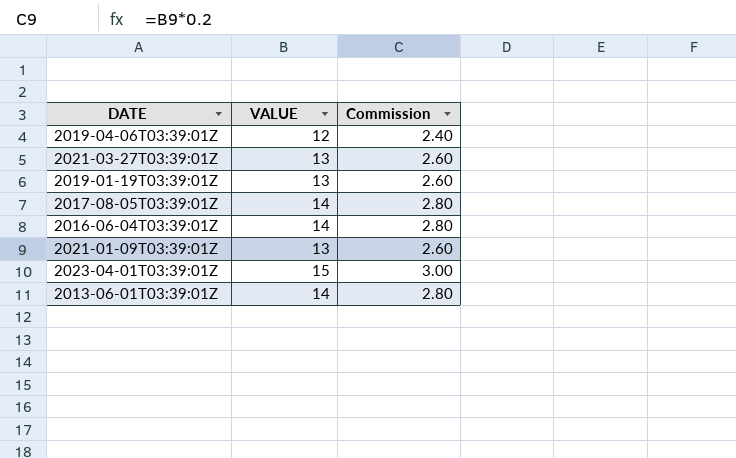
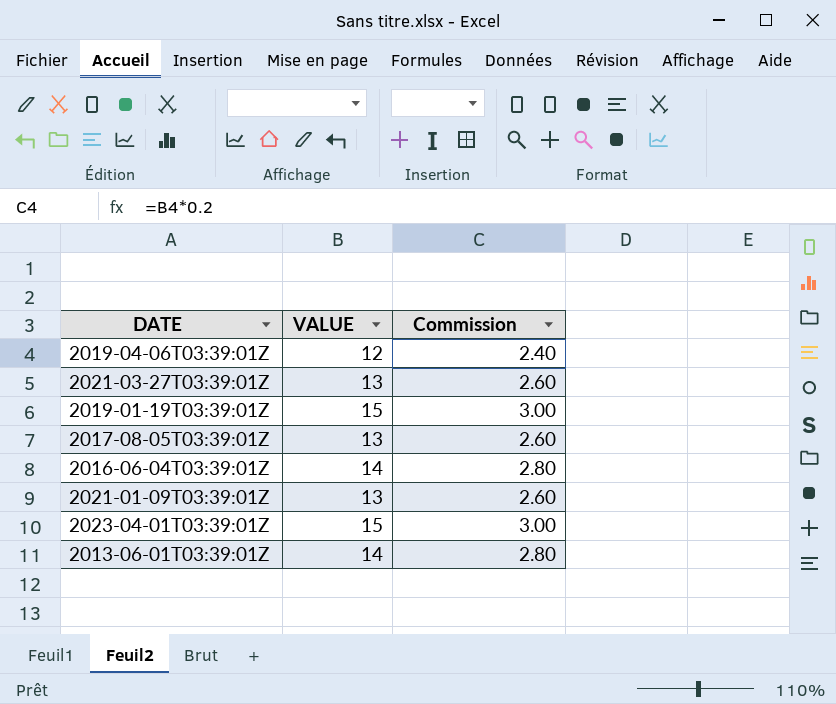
2019-01-19T03:39:01Z | VALUE: 13 -> 15
2019-01-19T03:39:01Z | Commission: 2.60 -> 3.00
2017-08-05T03:39:01Z | VALUE: 14 -> 13
2017-08-05T03:39:01Z | Commission: 2.80 -> 2.60

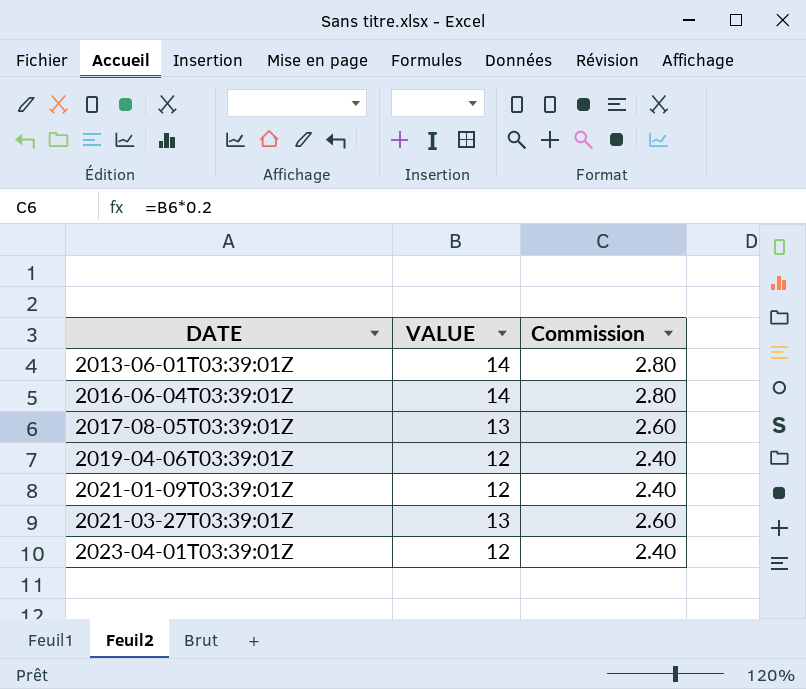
row order: none -> DATE ascending
row 2019-01-19T03:39:01Z: 15 | 3.00 -> none
2021-01-09T03:39:01Z | VALUE: 13 -> 12
2021-01-09T03:39:01Z | Commission: 2.60 -> 2.40
2023-04-01T03:39:01Z | VALUE: 15 -> 12
2023-04-01T03:39:01Z | Commission: 3.00 -> 2.40

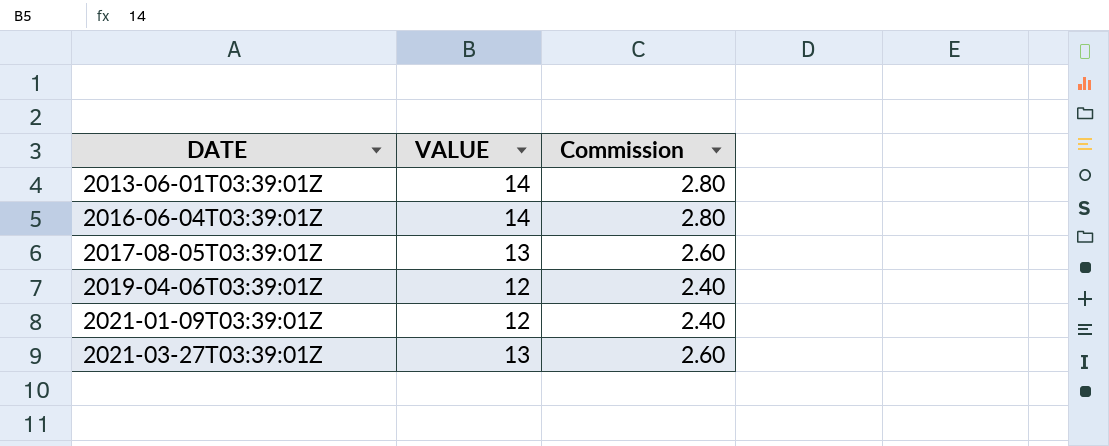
row 2023-04-01T03:39:01Z: 12 | 2.40 -> none

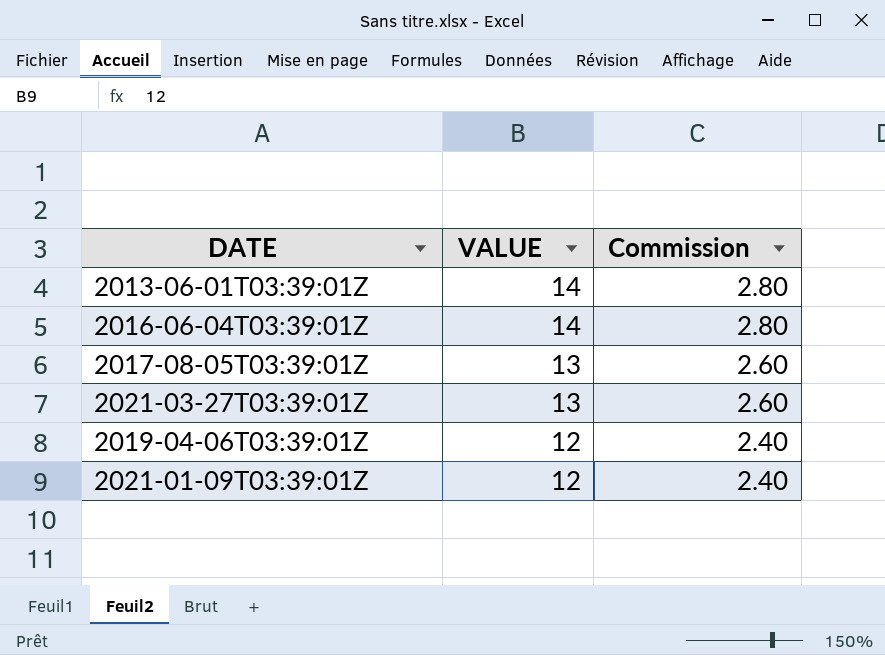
row order: DATE ascending -> VALUE descending

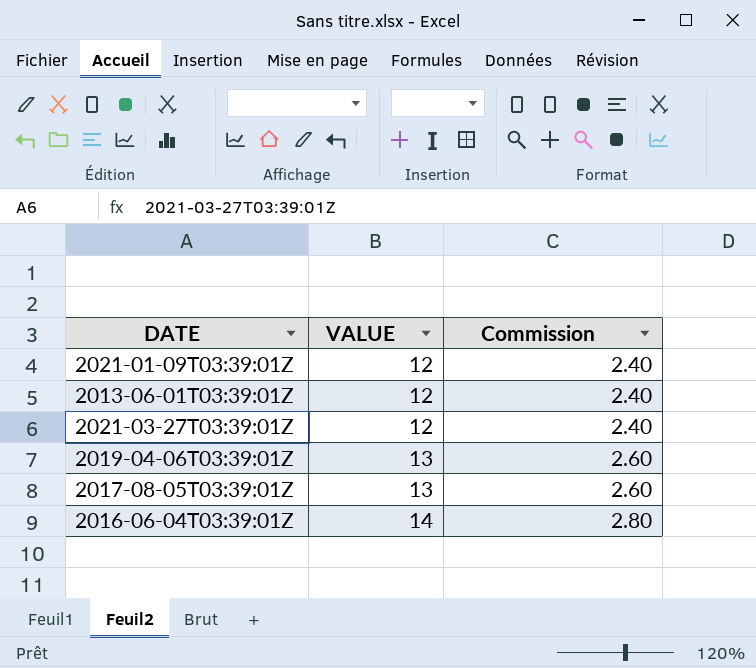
row order: VALUE descending -> VALUE ascending
2013-06-01T03:39:01Z | VALUE: 14 -> 12
2013-06-01T03:39:01Z | Commission: 2.80 -> 2.40
2021-03-27T03:39:01Z | VALUE: 13 -> 12
2021-03-27T03:39:01Z | Commission: 2.60 -> 2.40
2019-04-06T03:39:01Z | VALUE: 12 -> 13
2019-04-06T03:39:01Z | Commission: 2.40 -> 2.60

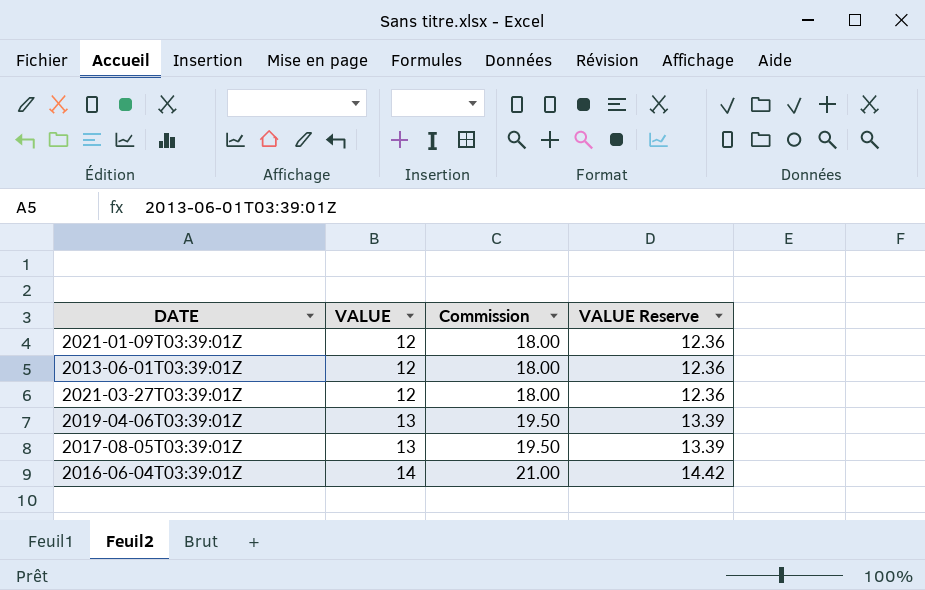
column Commission | formula: [VALUE] * 0.2 -> [VALUE] * 1.5
column VALUE Reserve | formula: none -> [VALUE] * 1.03

